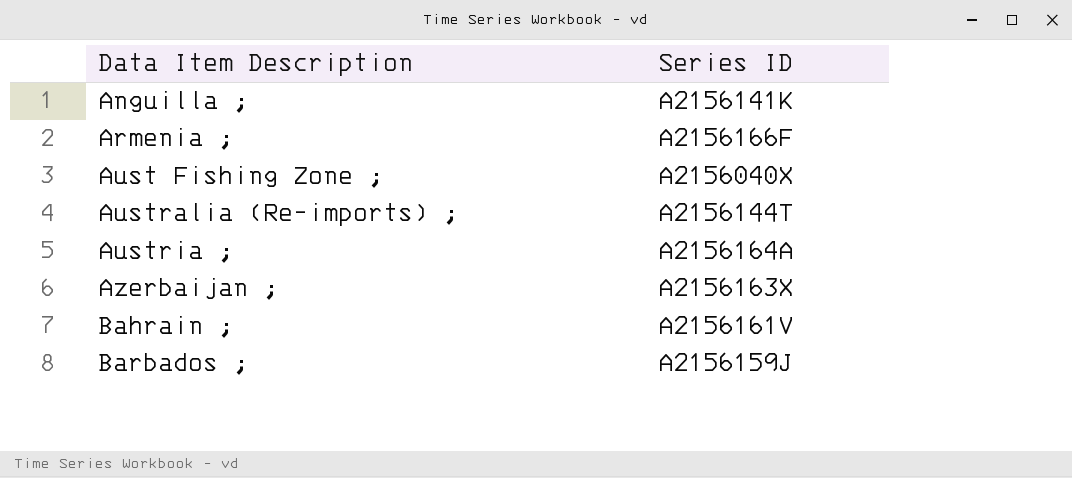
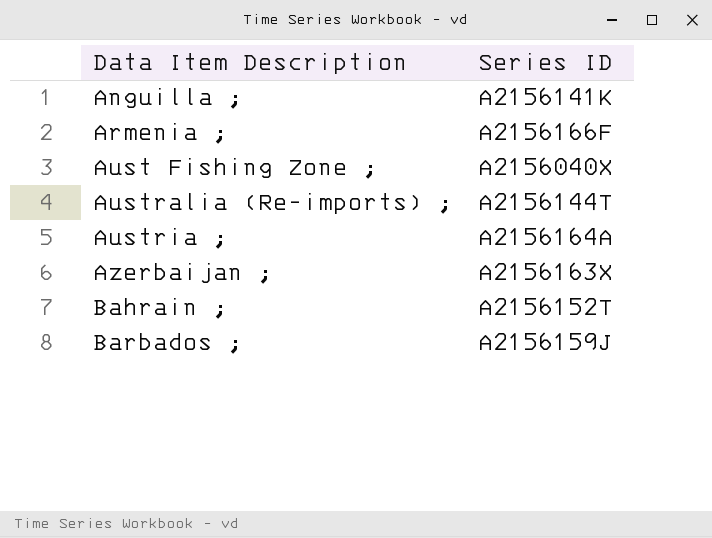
Bahrain ; | Series ID: A2156161V -> A2156152T

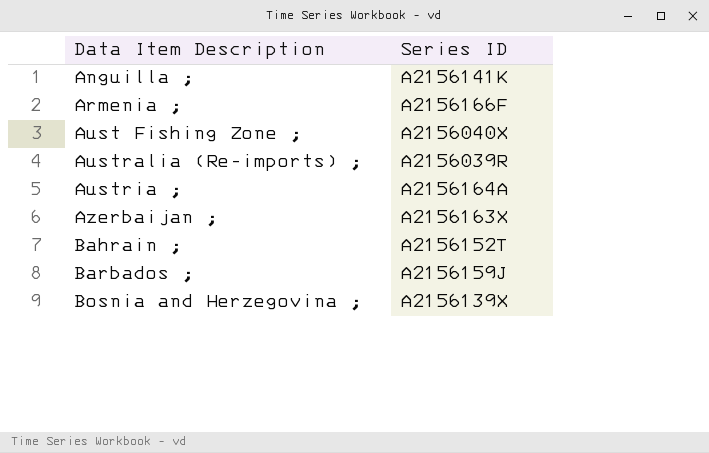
Australia (Re-imports) ; | Series ID: A2156144T -> A2156039R
row Bosnia and Herzegovina ;: none -> A2156139X

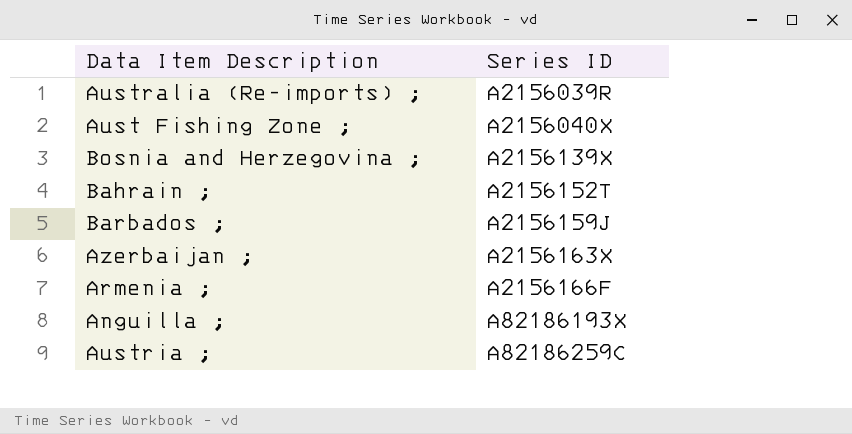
row order: Data Item Description ascending -> Series ID ascending
Anguilla ; | Series ID: A2156141K -> A82186193X
Austria ; | Series ID: A2156164A -> A82186259C

